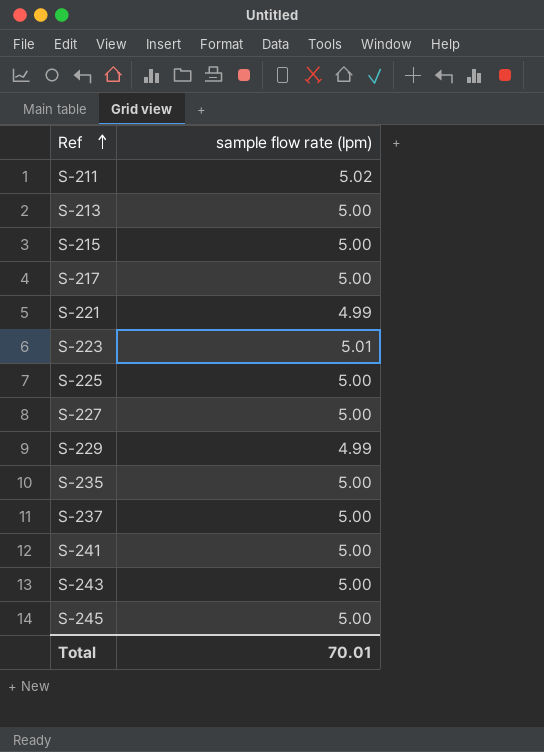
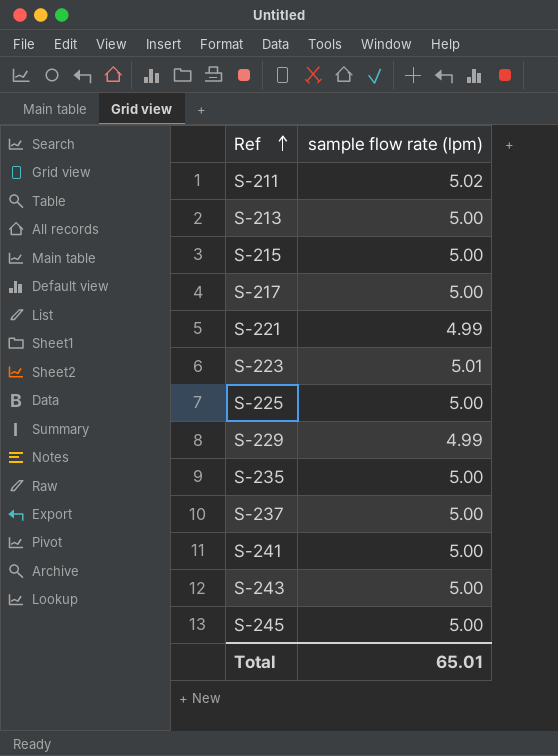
row S-227: 5.00 -> none
Total | sample flow rate (lpm): 70.01 -> 65.01

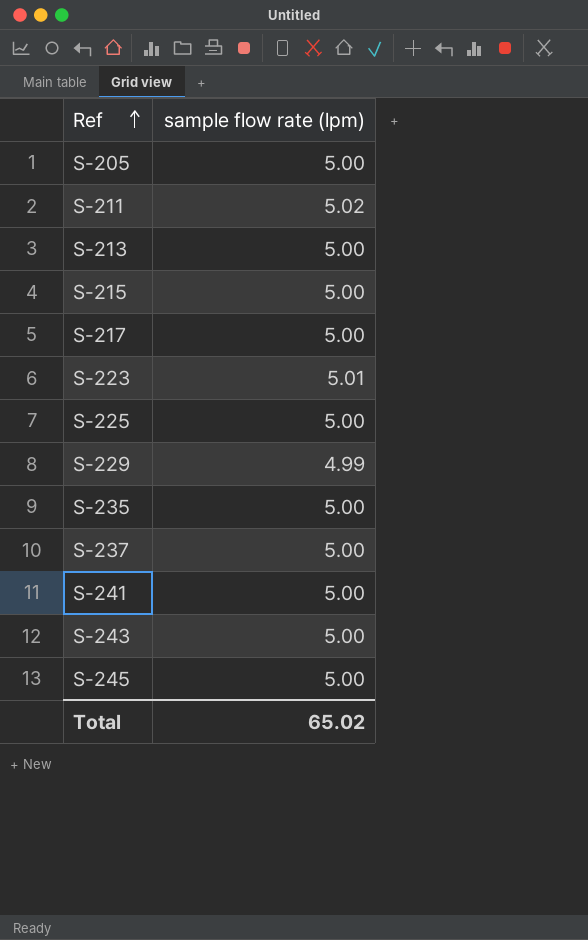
row S-221: 4.99 -> none
row S-205: none -> 5.00
Total | sample flow rate (lpm): 65.01 -> 65.02

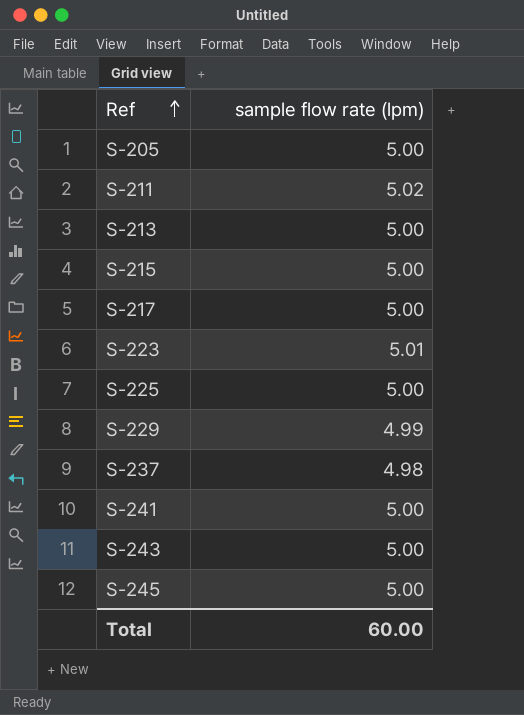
row S-235: 5.00 -> none
S-237 | sample flow rate (lpm): 5.00 -> 4.98
Total | sample flow rate (lpm): 65.02 -> 60.00

